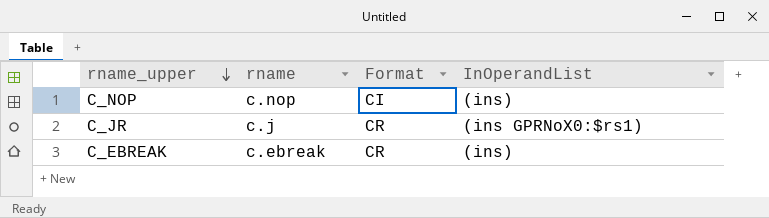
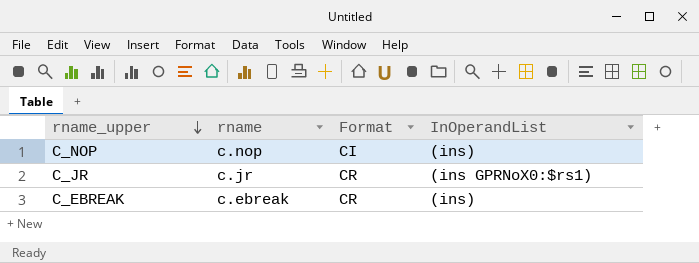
C_JR | rname: c.j -> c.jr

